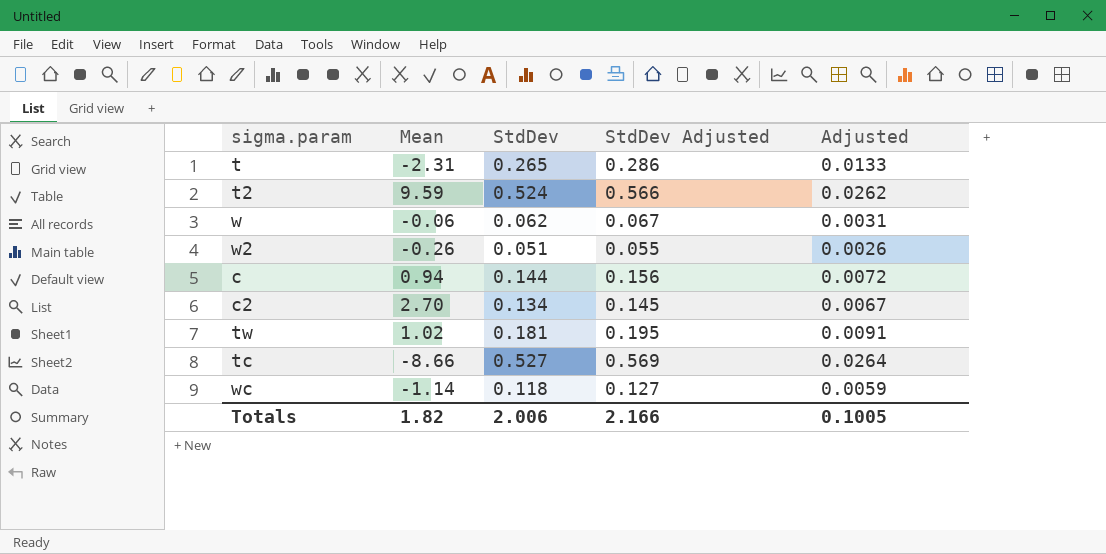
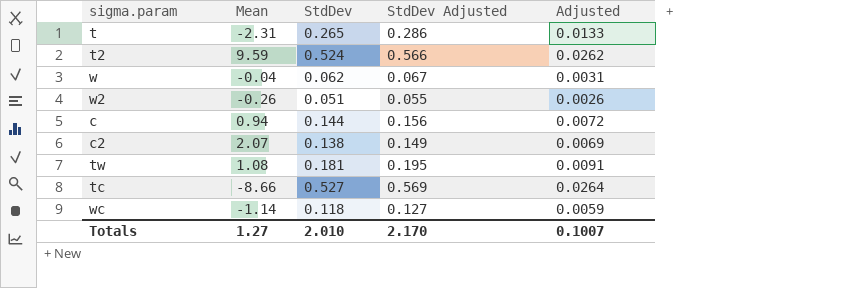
w | Mean: -0.06 -> -0.04
c2 | Mean: 2.70 -> 2.07
c2 | StdDev: 0.134 -> 0.138
c2 | StdDev Adjusted: 0.145 -> 0.149
c2 | Adjusted: 0.0067 -> 0.0069
tw | Mean: 1.02 -> 1.08
Totals | Mean: 1.82 -> 1.27
Totals | StdDev: 2.006 -> 2.010
Totals | StdDev Adjusted: 2.166 -> 2.170
Totals | Adjusted: 0.1005 -> 0.1007

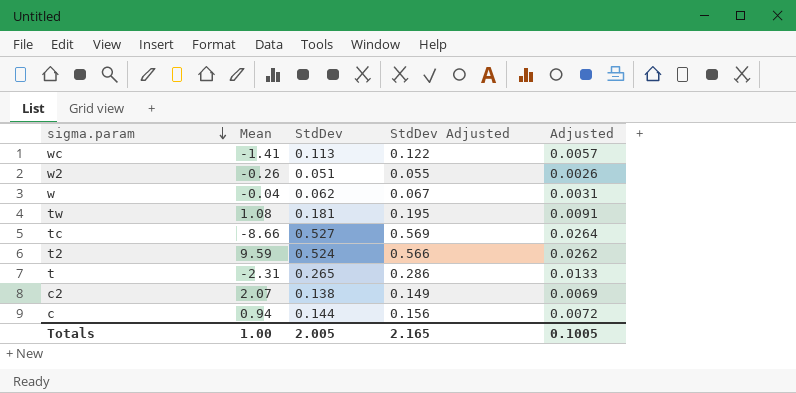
row order: none -> sigma.param descending
wc | Mean: -1.14 -> -1.41
wc | StdDev: 0.118 -> 0.113
wc | StdDev Adjusted: 0.127 -> 0.122
wc | Adjusted: 0.0059 -> 0.0057
Totals | Mean: 1.27 -> 1.00
Totals | StdDev: 2.010 -> 2.005
Totals | StdDev Adjusted: 2.170 -> 2.165
Totals | Adjusted: 0.1007 -> 0.1005

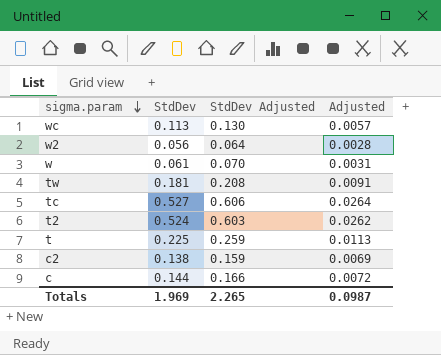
column Mean | position: 2 -> none
column StdDev Adjusted | formula: [StdDev] * 1.08 -> [StdDev] * 1.15
w2 | StdDev: 0.051 -> 0.056
w2 | Adjusted: 0.0026 -> 0.0028
w | StdDev: 0.062 -> 0.061
t | StdDev: 0.265 -> 0.225
t | Adjusted: 0.0133 -> 0.0113
Totals | StdDev: 2.005 -> 1.969
Totals | StdDev Adjusted: 2.165 -> 2.265
Totals | Adjusted: 0.1005 -> 0.0987

